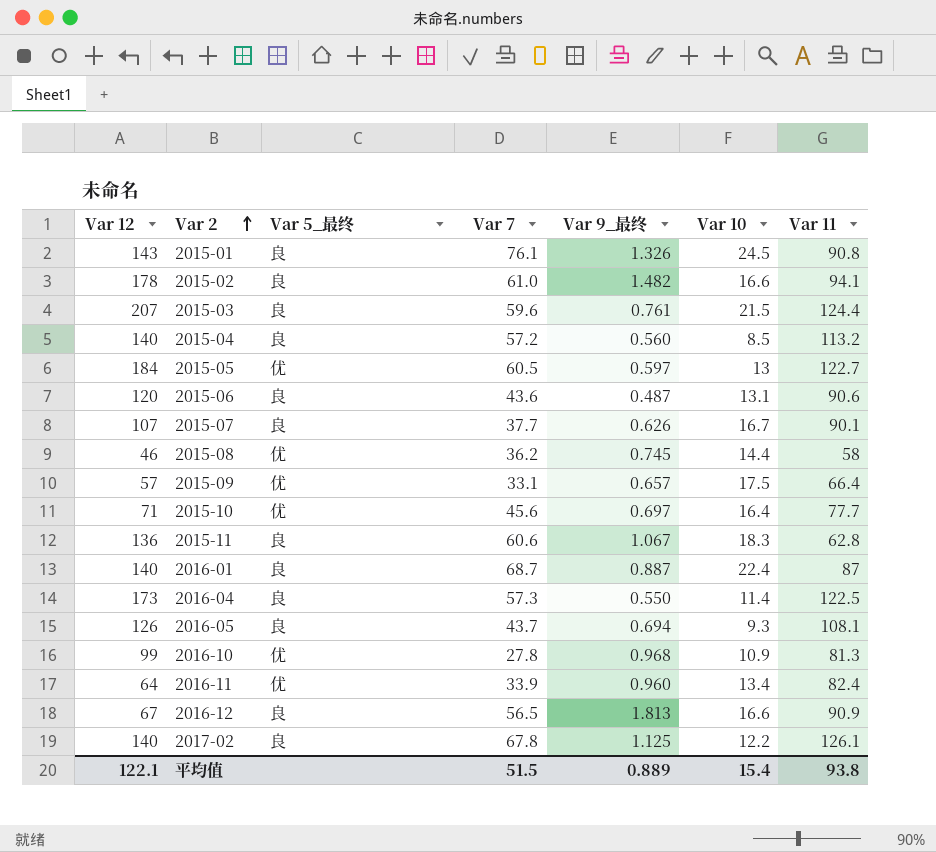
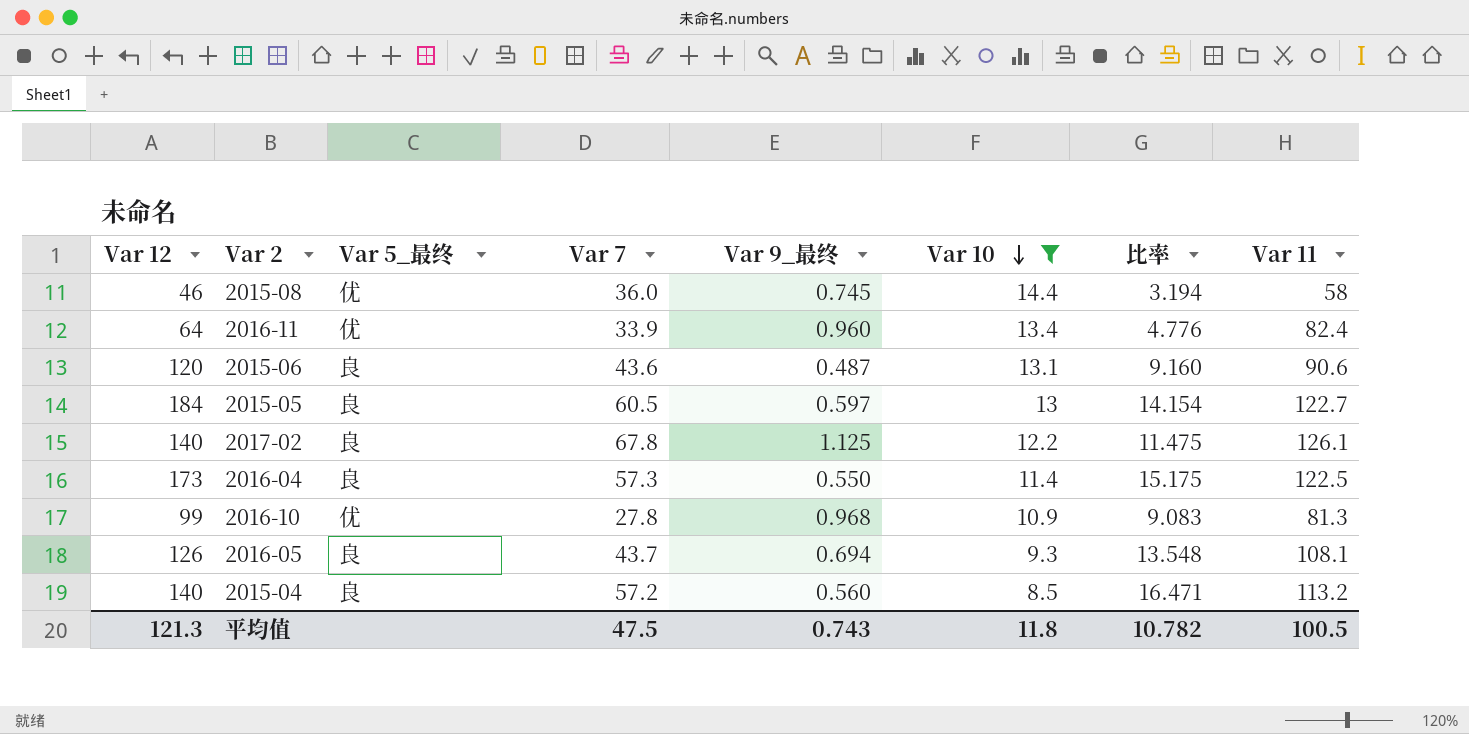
filter: none -> Var 10 <= 14.4
row order: Var 2 ascending -> Var 10 descending
column 比率 | formula: none -> [Var 12] / [Var 10]
2015-08 | Var 7: 36.2 -> 36.0
2015-05 | Var 5_最终: 优 -> 良
平均值 | Var 12: 122.1 -> 121.3
平均值 | Var 7: 51.5 -> 47.5
平均值 | Var 9_最终: 0.889 -> 0.743
平均值 | Var 10: 15.4 -> 11.8
平均值 | Var 11: 93.8 -> 100.5

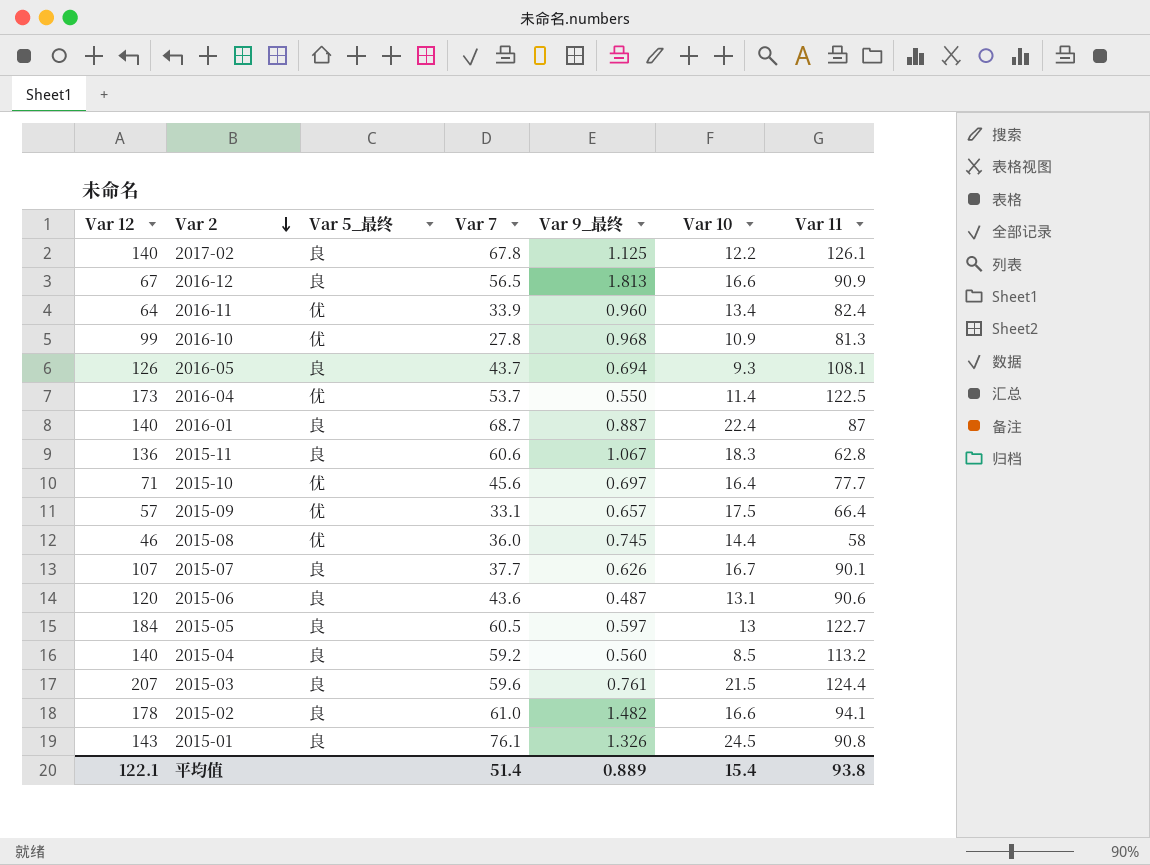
filter: Var 10 <= 14.4 -> none
row order: Var 10 descending -> Var 2 descending
column 比率 | formula: [Var 12] / [Var 10] -> none
2016-04 | Var 5_最终: 良 -> 优
2016-04 | Var 7: 57.3 -> 53.7
2015-04 | Var 7: 57.2 -> 59.2
平均值 | Var 12: 121.3 -> 122.1
平均值 | Var 7: 47.5 -> 51.4
平均值 | Var 9_最终: 0.743 -> 0.889
平均值 | Var 10: 11.8 -> 15.4
平均值 | Var 11: 100.5 -> 93.8

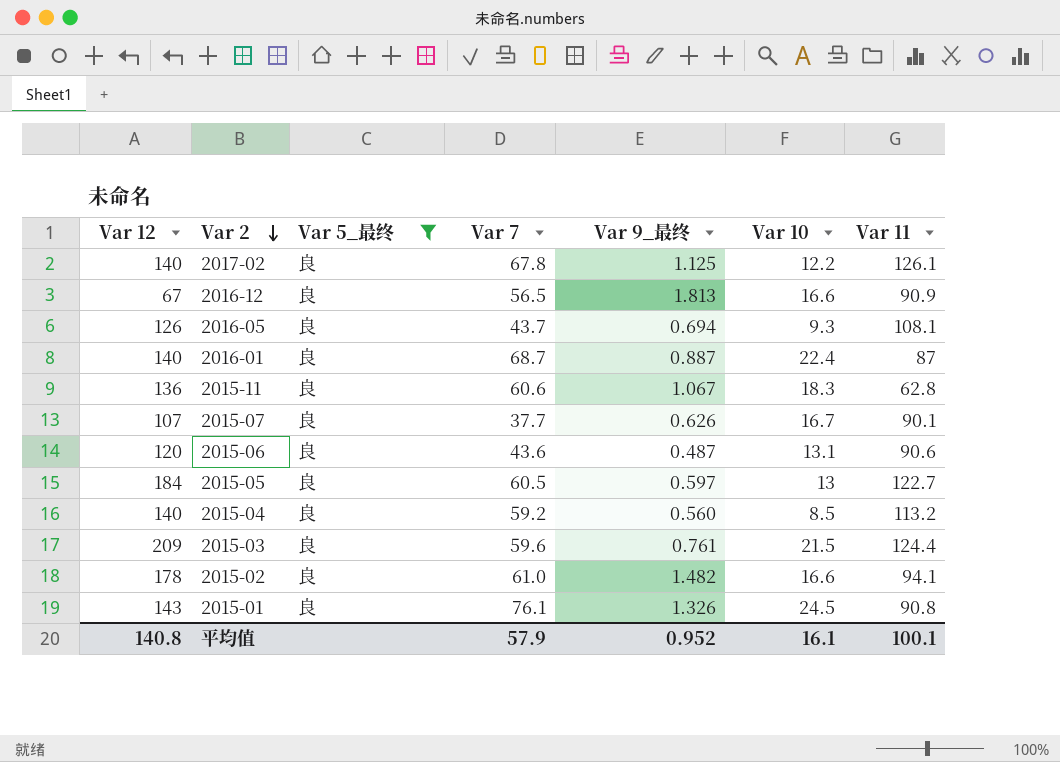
filter: none -> Var 5_最终 = 良
2015-03 | Var 12: 207 -> 209
平均值 | Var 12: 122.1 -> 140.8
平均值 | Var 7: 51.4 -> 57.9
平均值 | Var 9_最终: 0.889 -> 0.952
平均值 | Var 10: 15.4 -> 16.1
平均值 | Var 11: 93.8 -> 100.1

